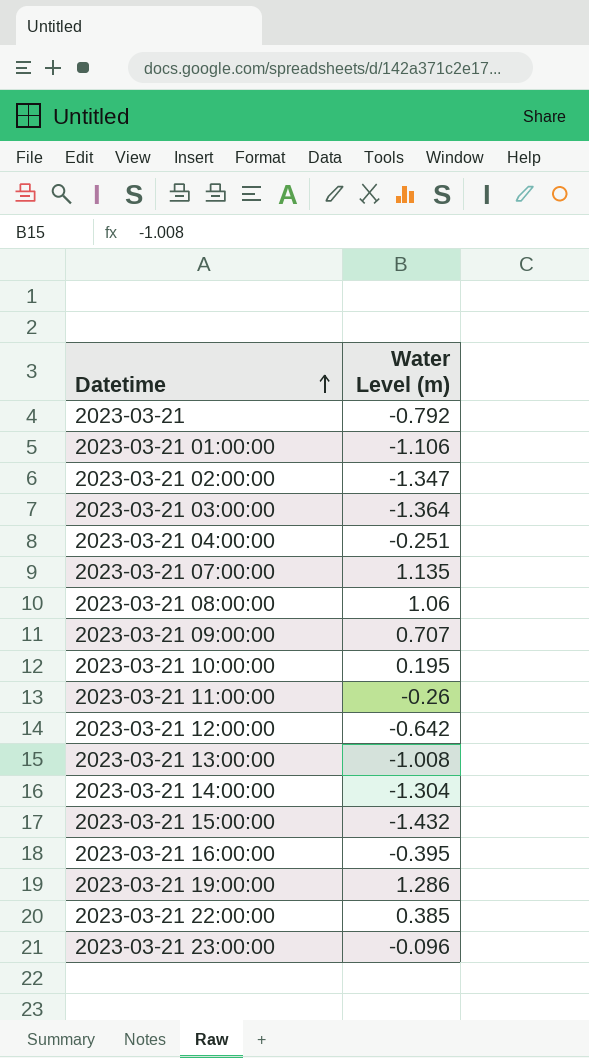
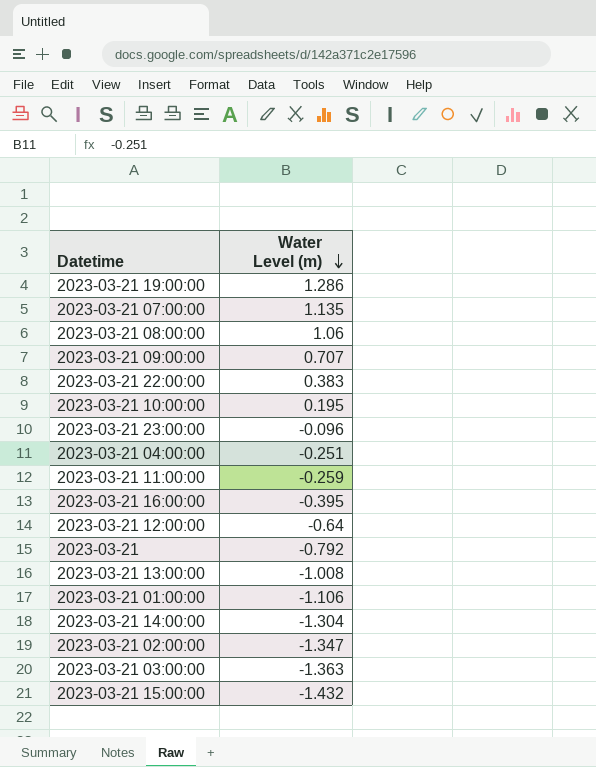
row order: Datetime ascending -> Water Level (m) descending
2023-03-21 22:00:00 | Water Level (m): 0.385 -> 0.383
2023-03-21 11:00:00 | Water Level (m): -0.26 -> -0.259
2023-03-21 12:00:00 | Water Level (m): -0.642 -> -0.64
2023-03-21 03:00:00 | Water Level (m): -1.364 -> -1.363

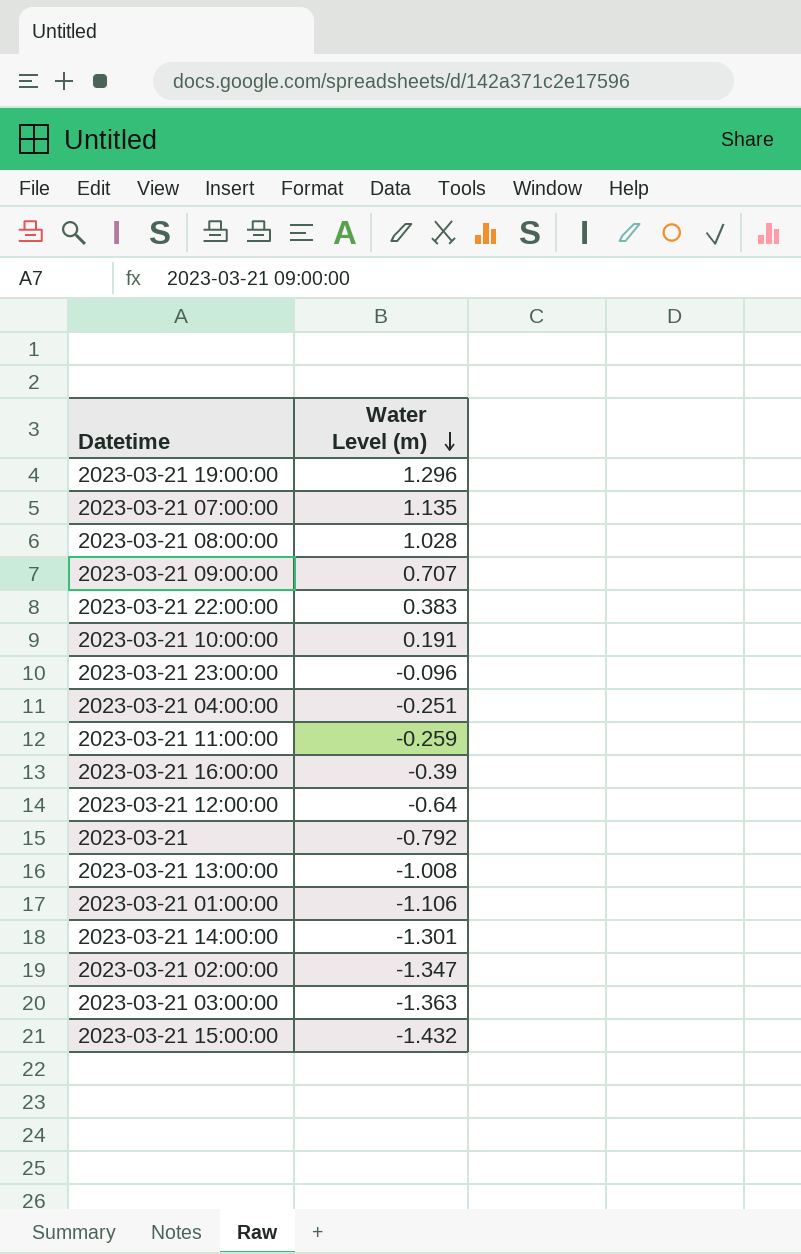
2023-03-21 19:00:00 | Water Level (m): 1.286 -> 1.296
2023-03-21 08:00:00 | Water Level (m): 1.06 -> 1.028
2023-03-21 10:00:00 | Water Level (m): 0.195 -> 0.191
2023-03-21 16:00:00 | Water Level (m): -0.395 -> -0.39
2023-03-21 14:00:00 | Water Level (m): -1.304 -> -1.301

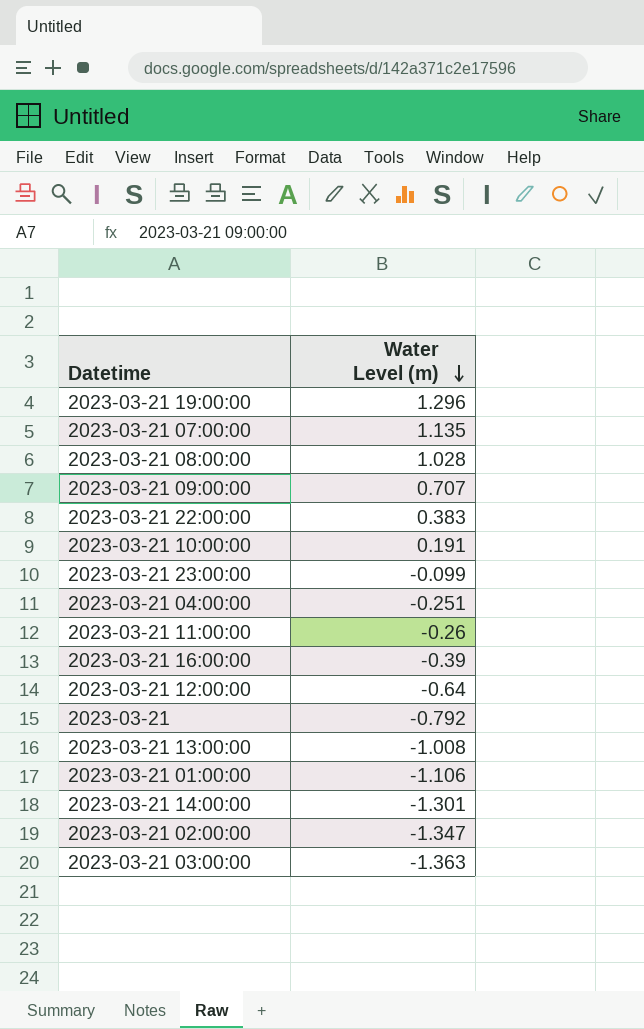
row 2023-03-21 15:00:00: -1.432 -> none
2023-03-21 23:00:00 | Water Level (m): -0.096 -> -0.099
2023-03-21 11:00:00 | Water Level (m): -0.259 -> -0.26

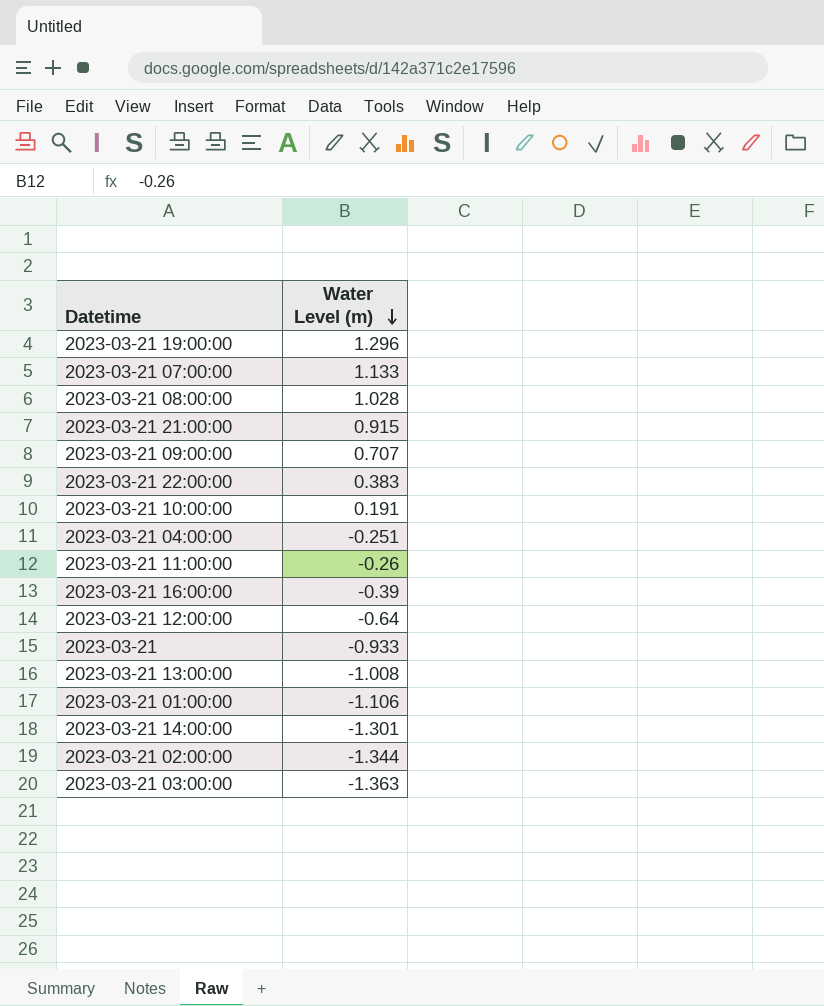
row 2023-03-21 23:00:00: -0.099 -> none
2023-03-21 07:00:00 | Water Level (m): 1.135 -> 1.133
row 2023-03-21 21:00:00: none -> 0.915
2023-03-21 | Water Level (m): -0.792 -> -0.933
2023-03-21 02:00:00 | Water Level (m): -1.347 -> -1.344

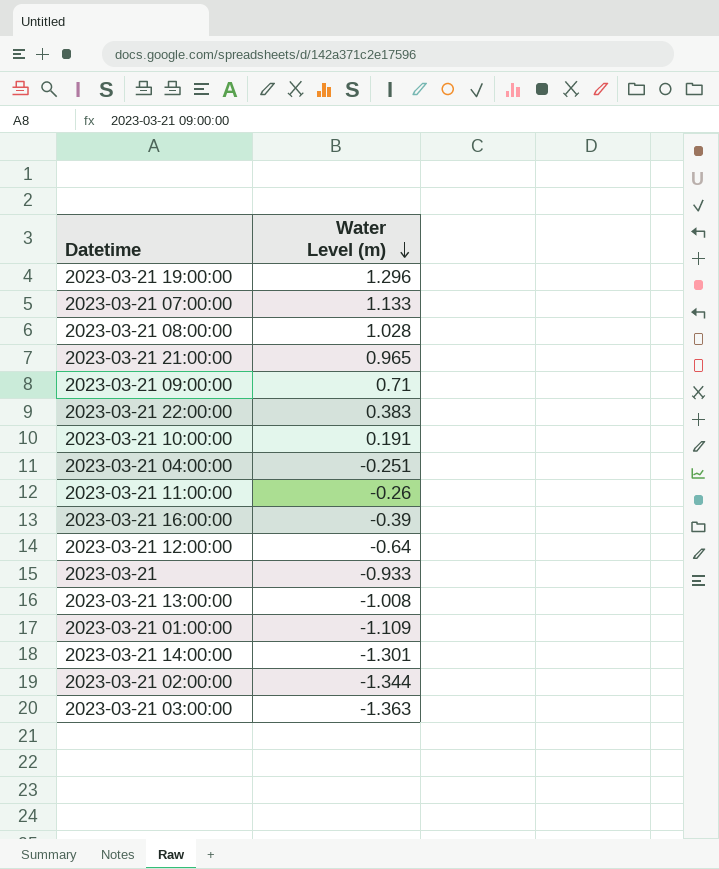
2023-03-21 21:00:00 | Water Level (m): 0.915 -> 0.965
2023-03-21 09:00:00 | Water Level (m): 0.707 -> 0.71
2023-03-21 01:00:00 | Water Level (m): -1.106 -> -1.109

